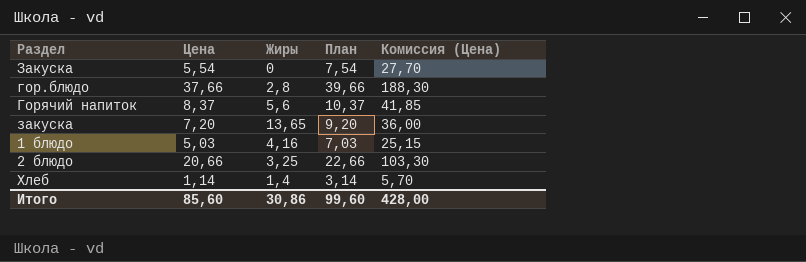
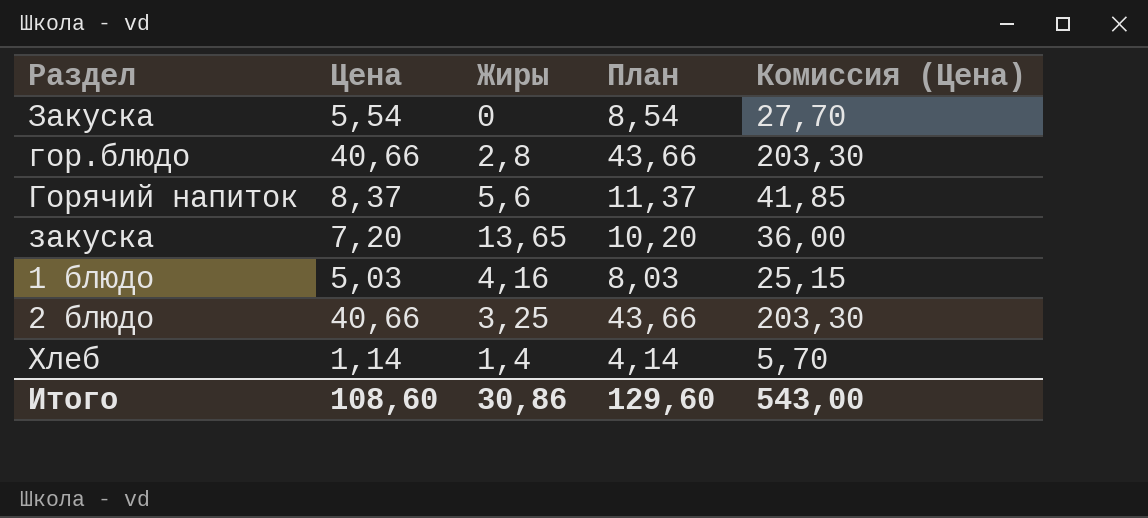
column План | formula: [Цена] + 2 -> [Цена] + 3
гор.блюдо | Цена: 37,66 -> 40,66
гор.блюдо | Комиссия (Цена): 188,30 -> 203,30
2 блюдо | Цена: 20,66 -> 40,66
2 блюдо | Комиссия (Цена): 103,30 -> 203,30
Итого | Цена: 85,60 -> 108,60
Итого | План: 99,60 -> 129,60
Итого | Комиссия (Цена): 428,00 -> 543,00

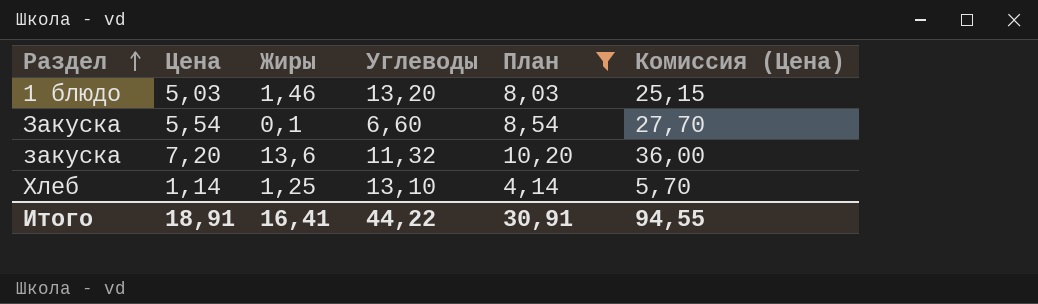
filter: none -> План <= 10,20
row order: none -> Раздел ascending
column Углеводы | position: none -> 4
1 блюдо | Жиры: 4,16 -> 1,46
Закуска | Жиры: 0 -> 0,1
закуска | Жиры: 13,65 -> 13,6
Хлеб | Жиры: 1,4 -> 1,25
Итого | Цена: 108,60 -> 18,91
Итого | Жиры: 30,86 -> 16,41
Итого | План: 129,60 -> 30,91
Итого | Комиссия (Цена): 543,00 -> 94,55

